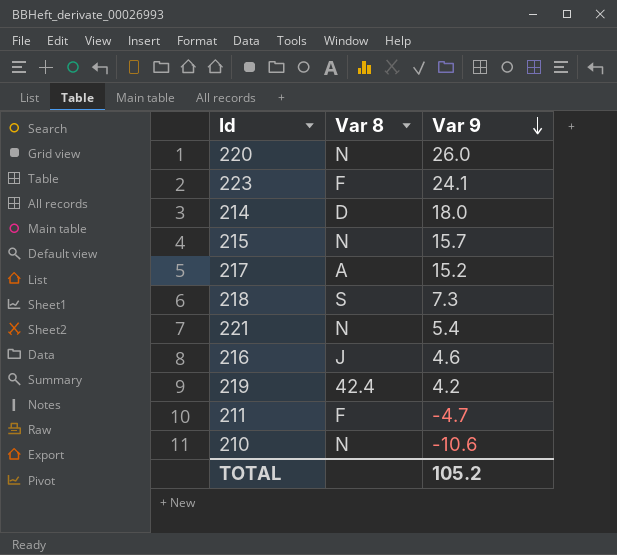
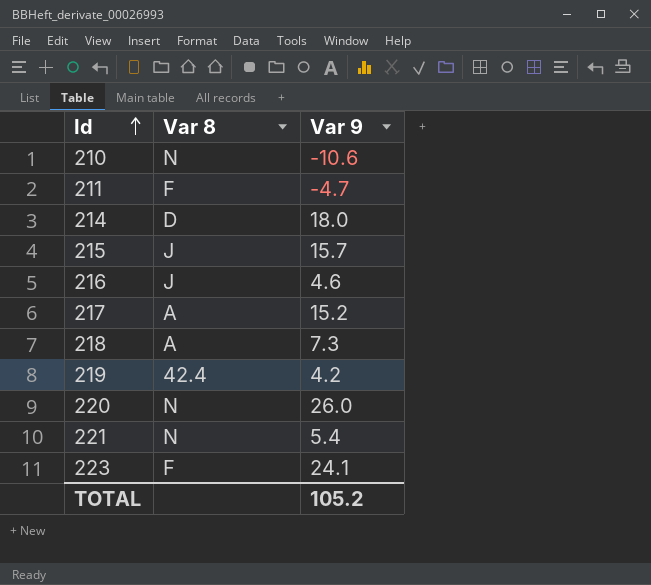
row order: Var 9 descending -> Id ascending
215 | Var 8: N -> J
218 | Var 8: S -> A

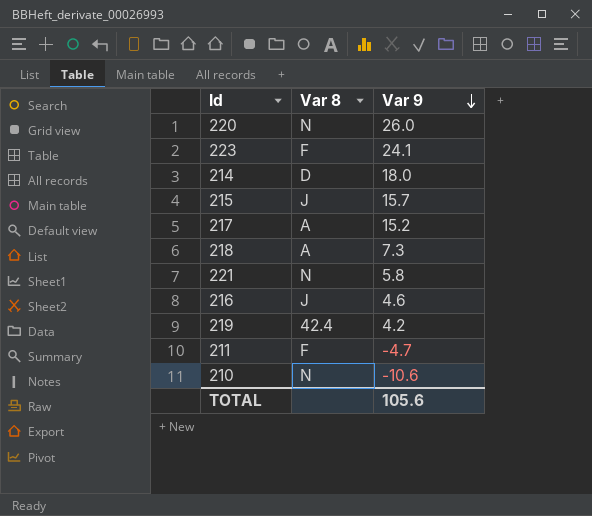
row order: Id ascending -> Var 9 descending
221 | Var 9: 5.4 -> 5.8
TOTAL | Var 9: 105.2 -> 105.6

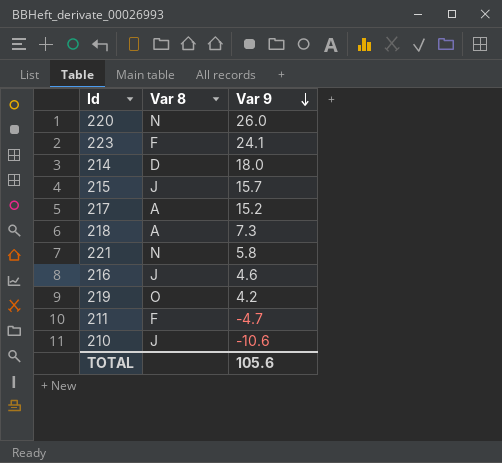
219 | Var 8: 42.4 -> O
210 | Var 8: N -> J

